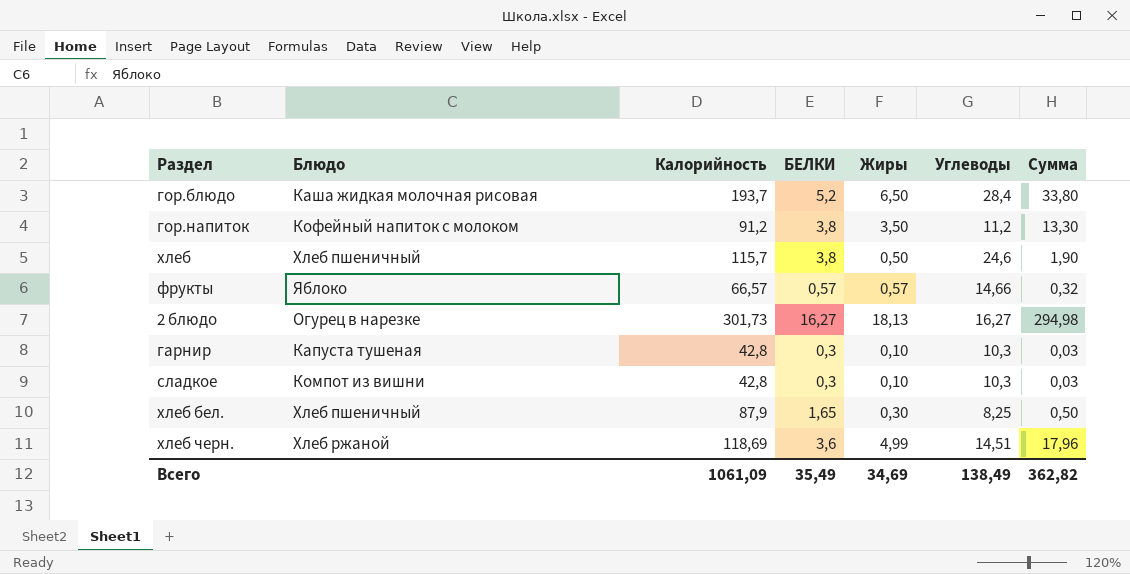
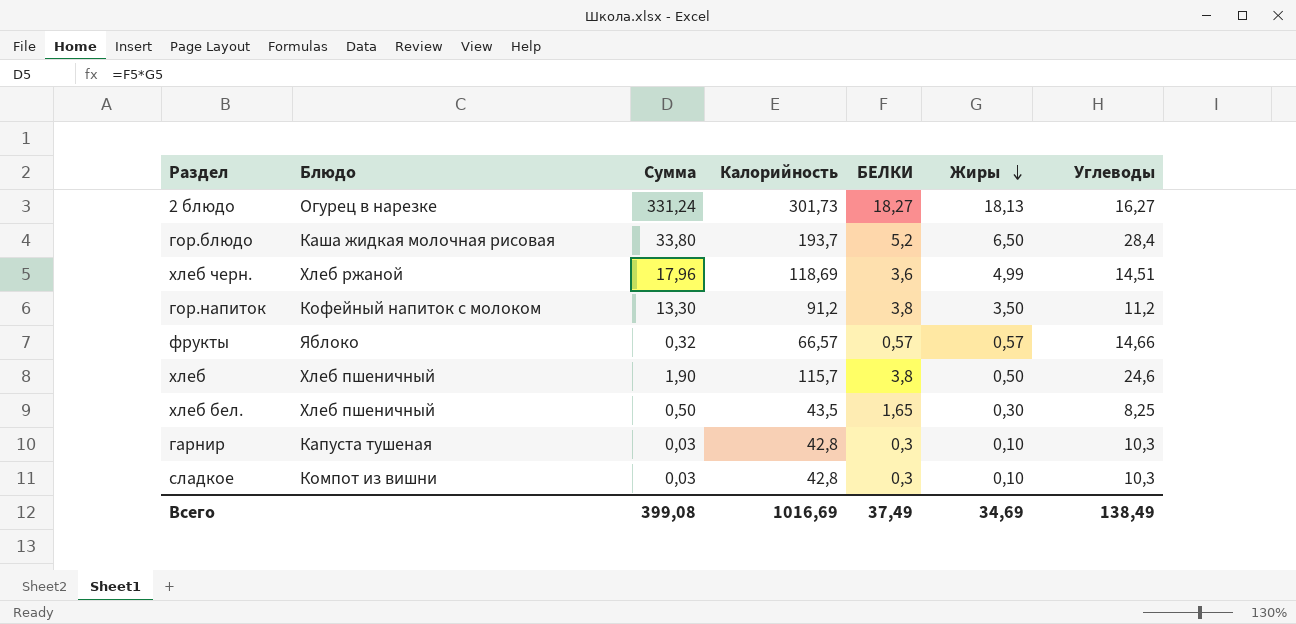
row order: none -> Жиры descending
column Сумма | position: 7 -> 3
2 блюдо | Сумма: 294,98 -> 331,24
2 блюдо | БЕЛКИ: 16,27 -> 18,27
хлеб бел. | Калорийность: 87,9 -> 43,5
Всего | Сумма: 362,82 -> 399,08
Всего | Калорийность: 1061,09 -> 1016,69
Всего | БЕЛКИ: 35,49 -> 37,49

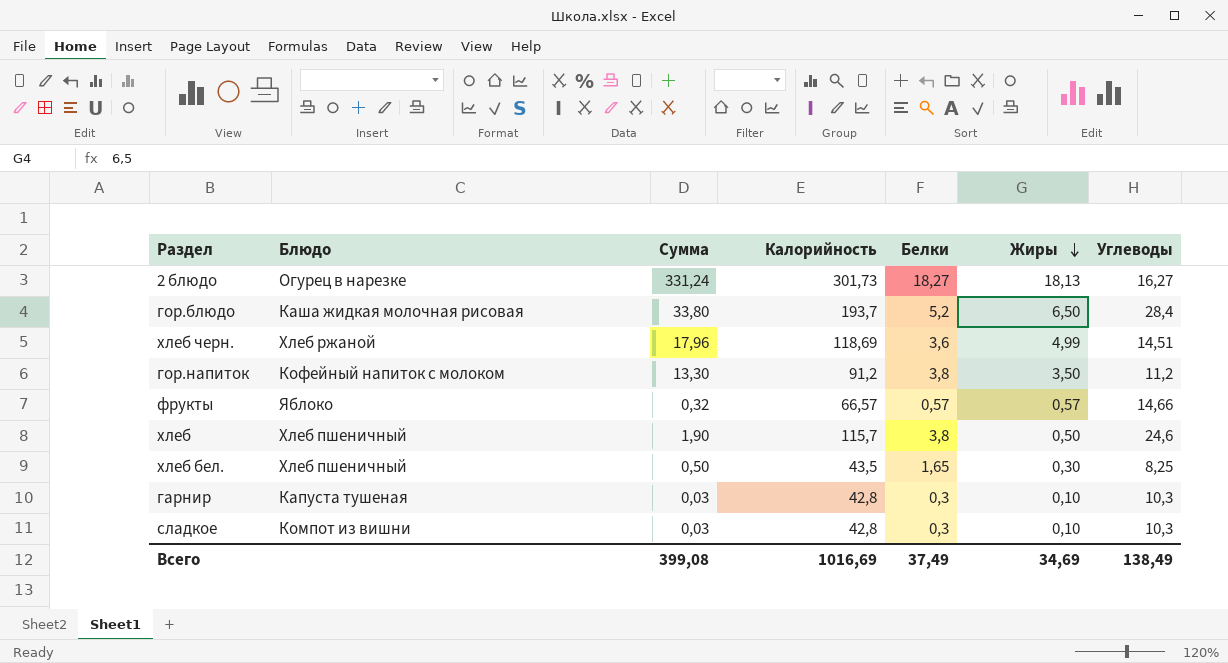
column name: БЕЛКИ -> Белки

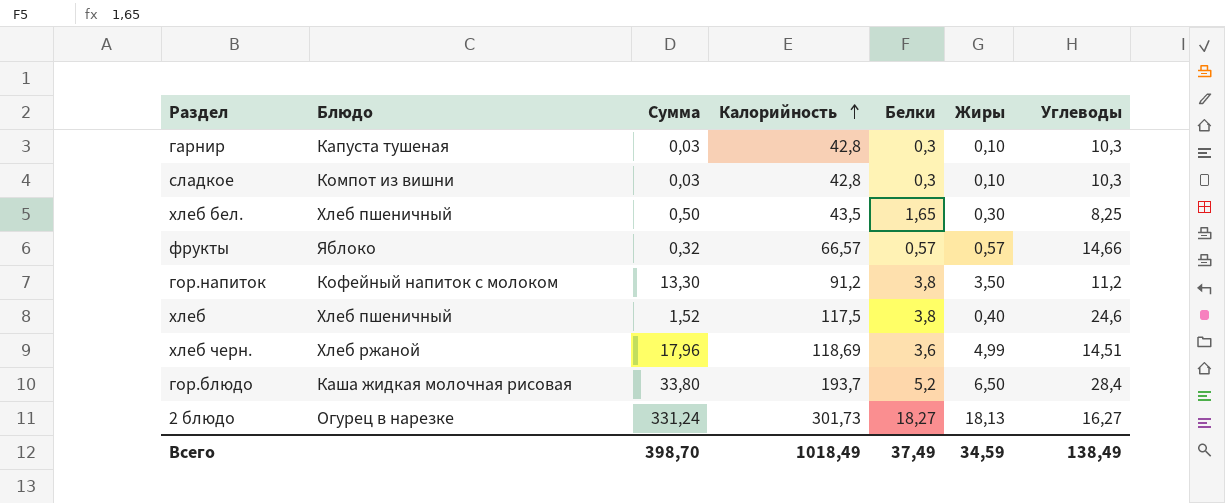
row order: Жиры descending -> Калорийность ascending
хлеб | Сумма: 1,90 -> 1,52
хлеб | Калорийность: 115,7 -> 117,5
хлеб | Жиры: 0,50 -> 0,40
Всего | Сумма: 399,08 -> 398,70
Всего | Калорийность: 1016,69 -> 1018,49
Всего | Жиры: 34,69 -> 34,59

